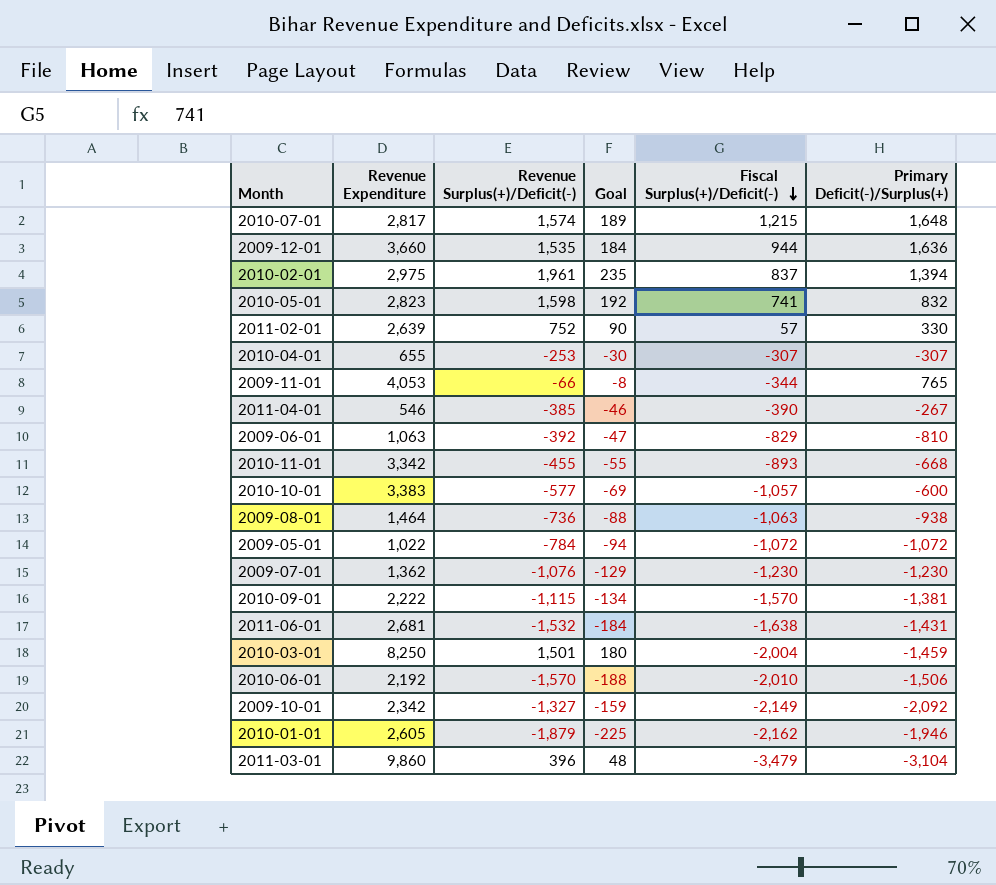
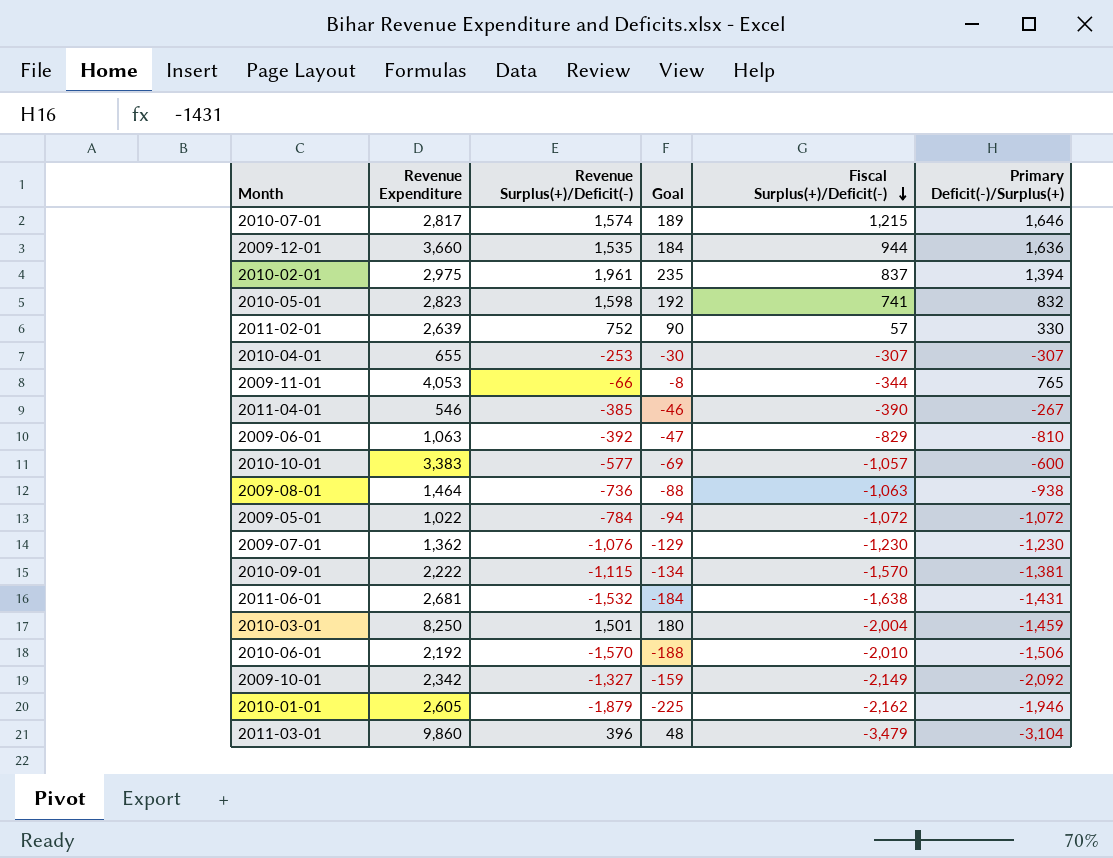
row 2010-11-01: 3,342 | -455 | -55 | -893 | -668 -> none
2010-07-01 | Primary Deficit(-)/Surplus(+): 1,648 -> 1,646

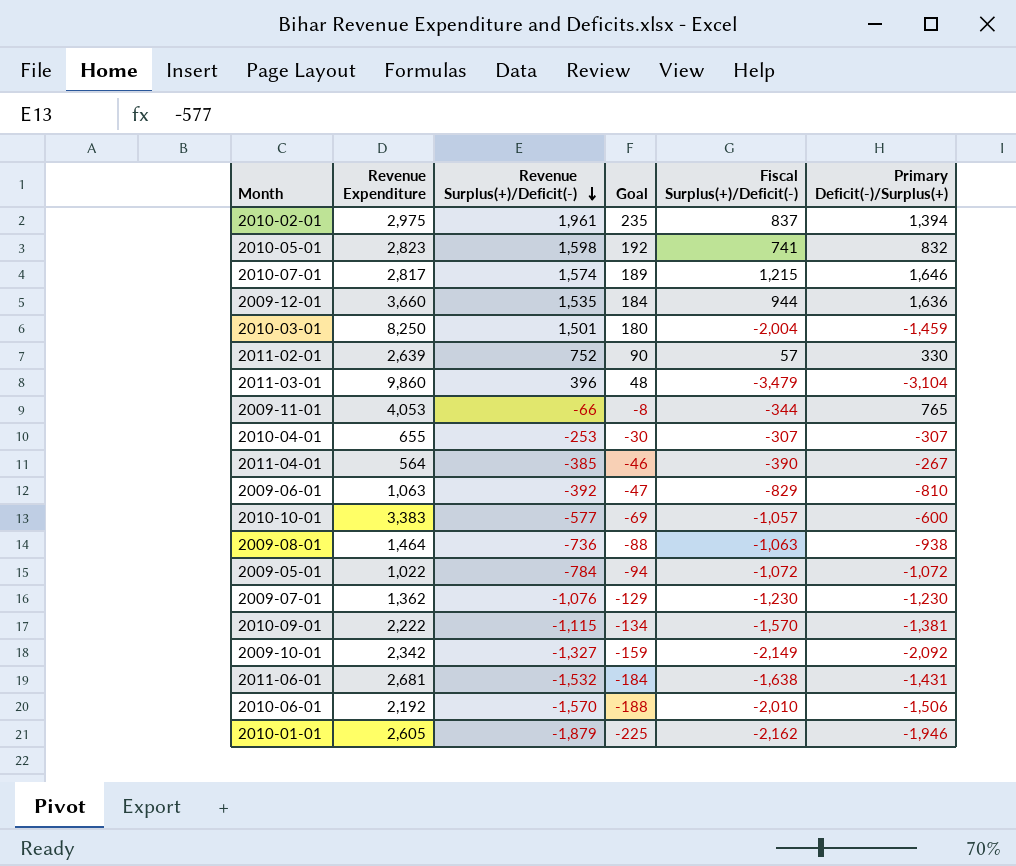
row order: Fiscal Surplus(+)/Deficit(-) descending -> Revenue Surplus(+)/Deficit(-) descending
2011-04-01 | Revenue Expenditure: 546 -> 564

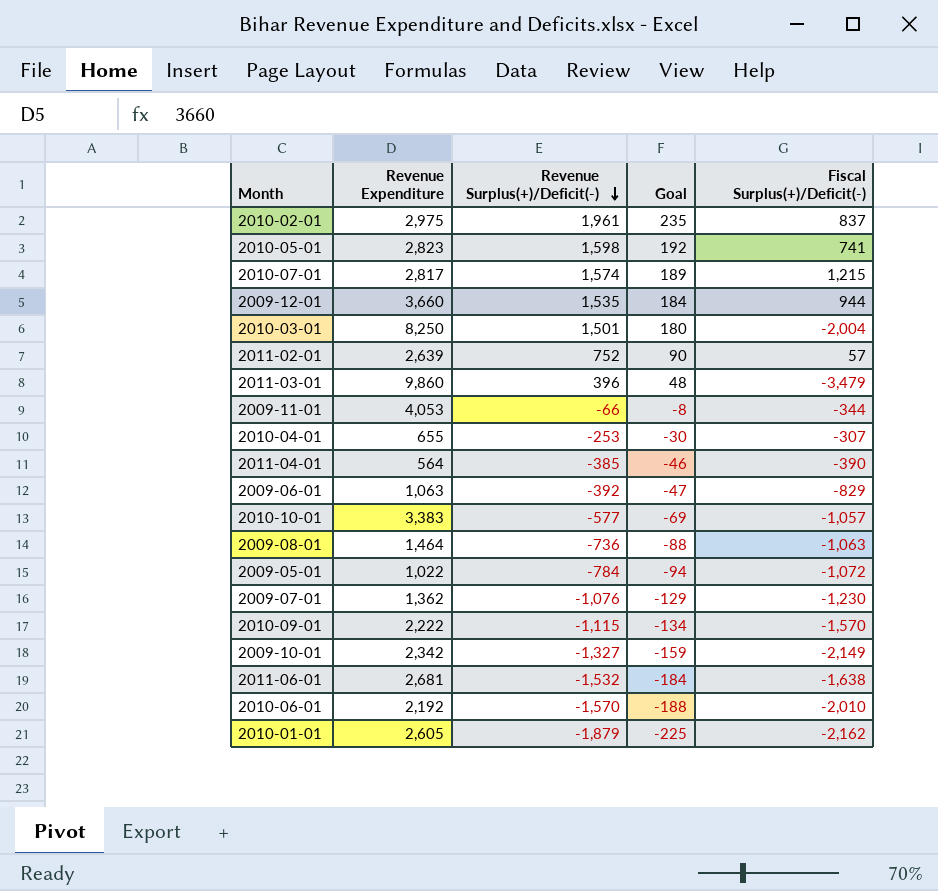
column Primary Deficit(-)/Surplus(+) | position: 6 -> none

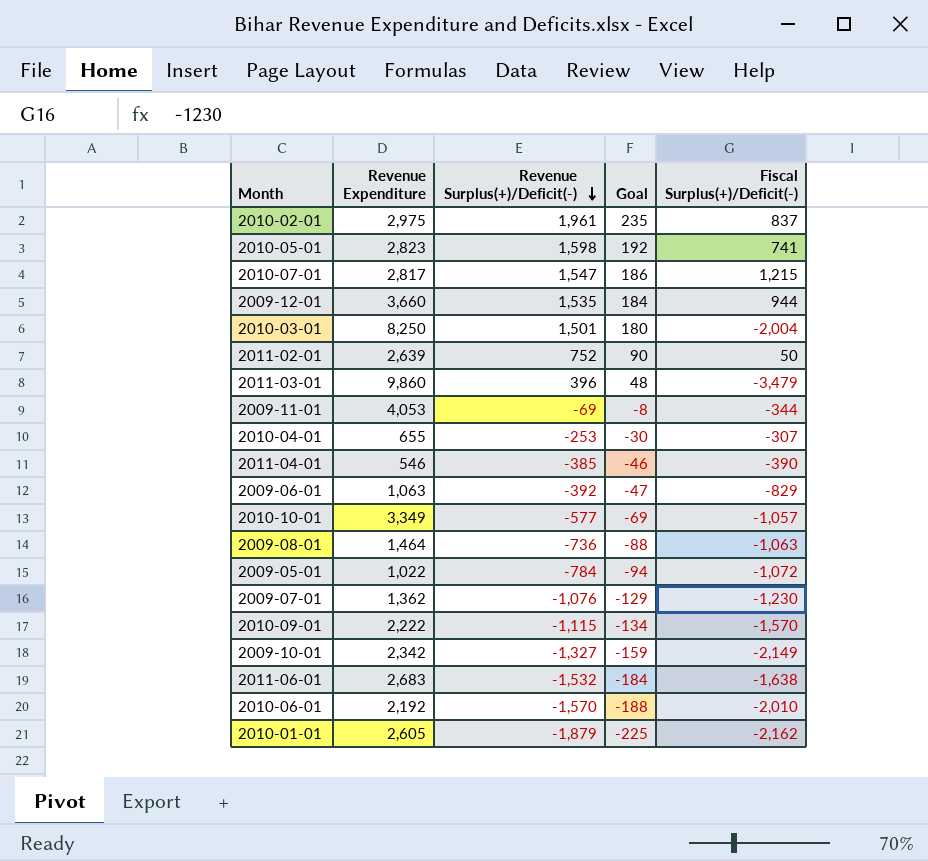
2010-07-01 | Revenue Surplus(+)/Deficit(-): 1,574 -> 1,547
2010-07-01 | Goal: 189 -> 186
2011-02-01 | Fiscal Surplus(+)/Deficit(-): 57 -> 50
2009-11-01 | Revenue Surplus(+)/Deficit(-): -66 -> -69
2011-04-01 | Revenue Expenditure: 564 -> 546
2010-10-01 | Revenue Expenditure: 3,383 -> 3,349
2011-06-01 | Revenue Expenditure: 2,681 -> 2,683

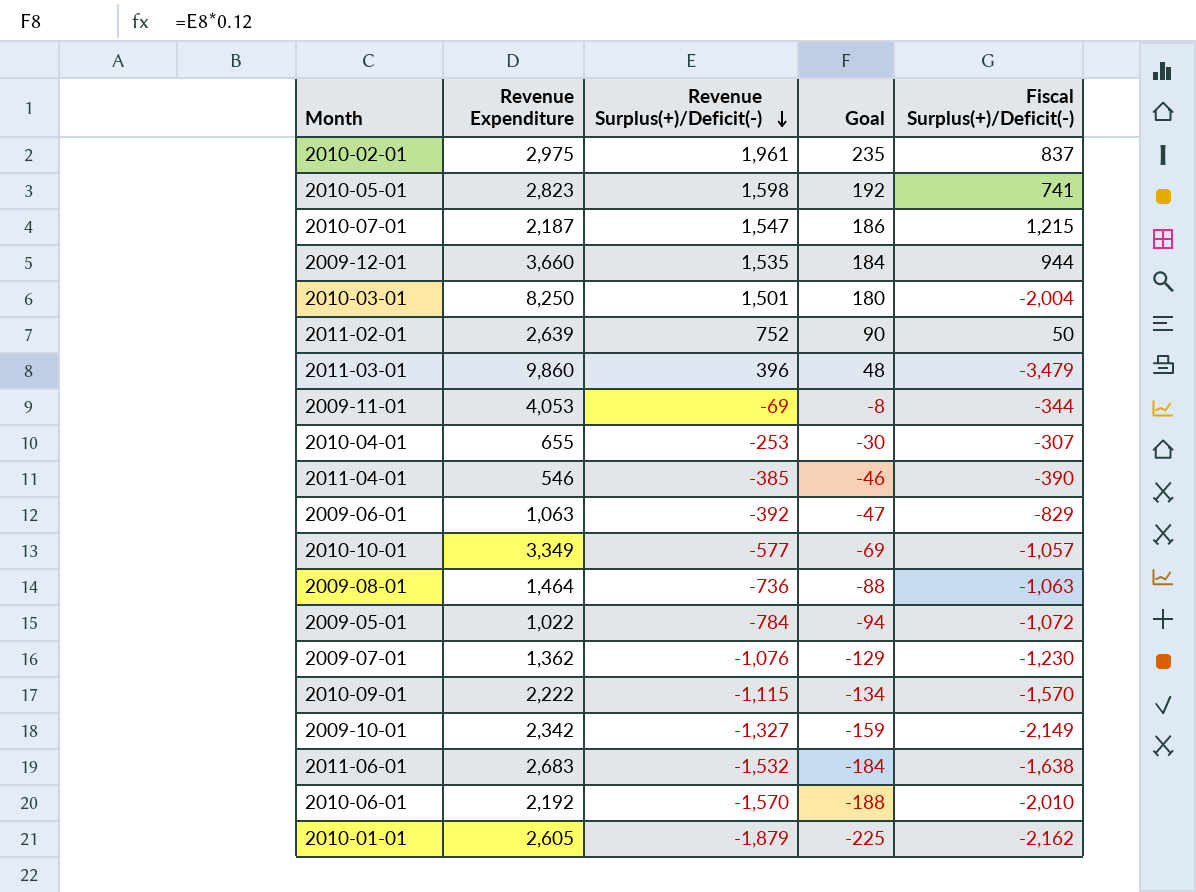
2010-07-01 | Revenue Expenditure: 2,817 -> 2,187

